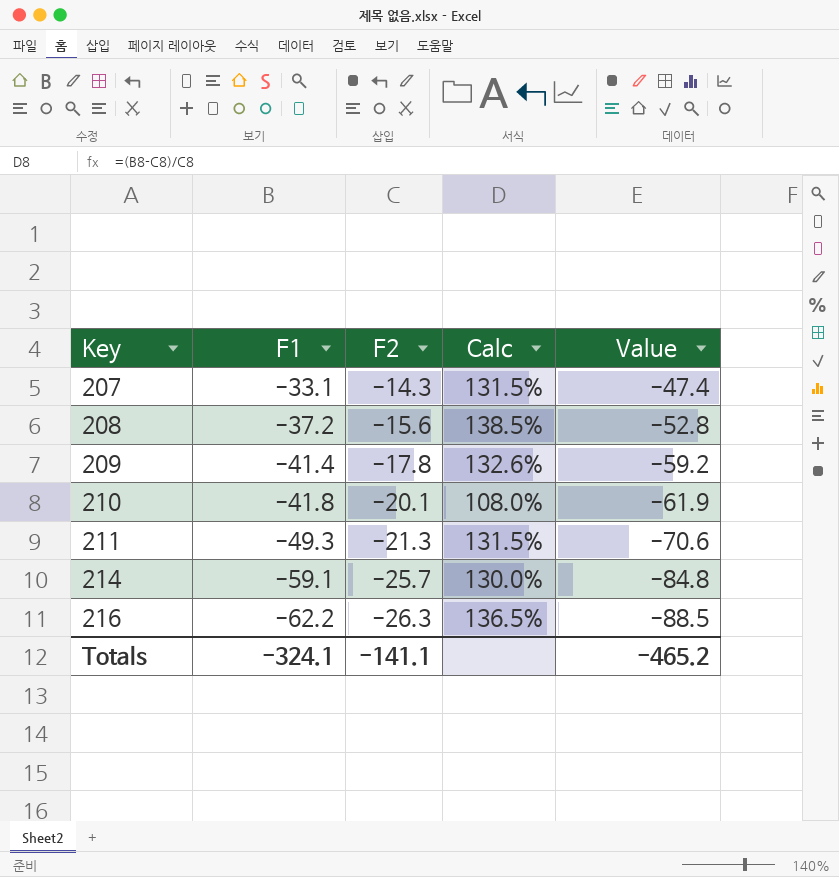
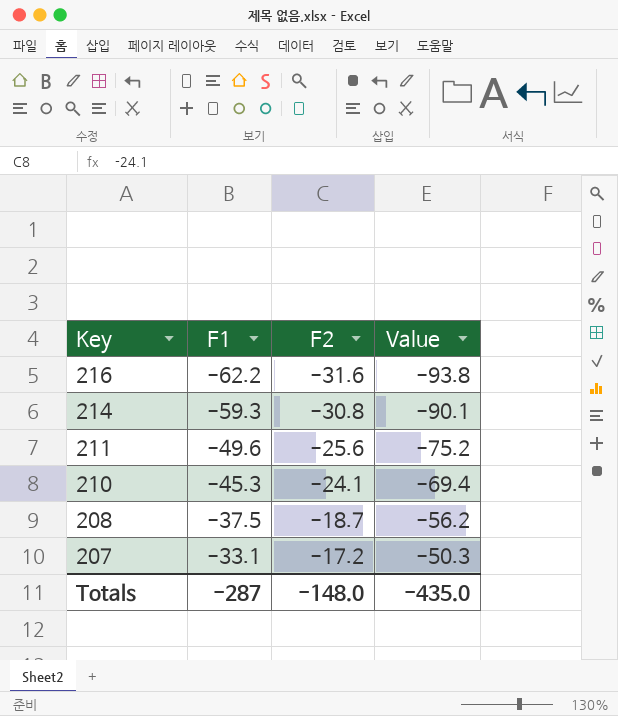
row order: Key ascending -> Key descending
column Calc | formula: ([F1] - [F2]) / [F2] -> none
row 209: -41.4 | -17.8 | 132.6% | -59.2 -> none
216 | F2: -26.3 -> -31.6
216 | Value: -88.5 -> -93.8
214 | F1: -59.1 -> -59.3
214 | F2: -25.7 -> -30.8
214 | Value: -84.8 -> -90.1
211 | F1: -49.3 -> -49.6
211 | F2: -21.3 -> -25.6
211 | Value: -70.6 -> -75.2
210 | F1: -41.8 -> -45.3
210 | F2: -20.1 -> -24.1
210 | Value: -61.9 -> -69.4
208 | F1: -37.2 -> -37.5
208 | F2: -15.6 -> -18.7
208 | Value: -52.8 -> -56.2
207 | F2: -14.3 -> -17.2
207 | Value: -47.4 -> -50.3
Totals | F1: -324.1 -> -287
Totals | F2: -141.1 -> -148.0
Totals | Value: -465.2 -> -435.0

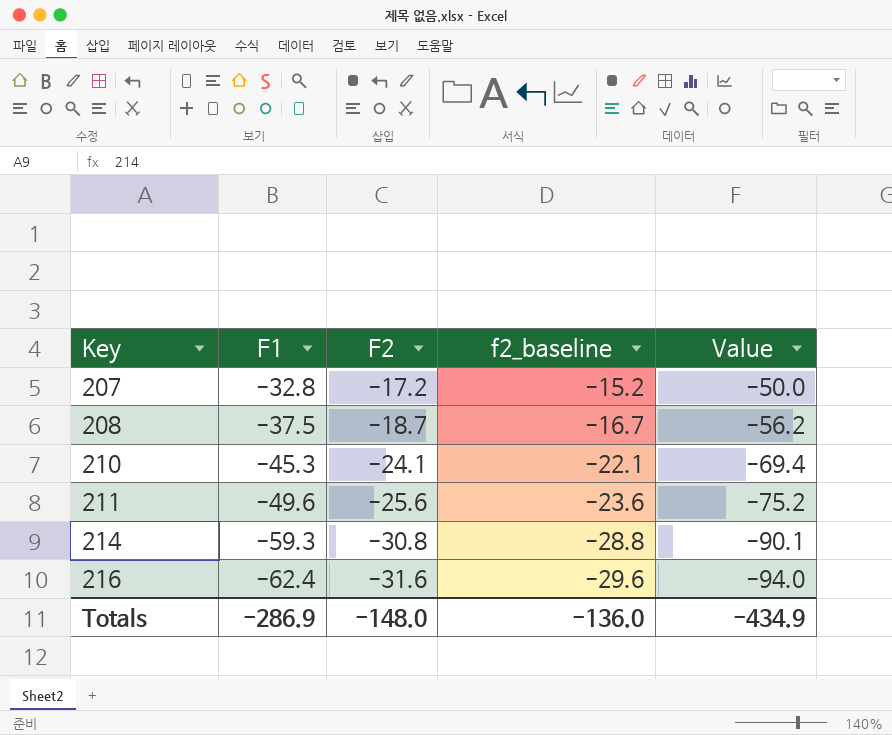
row order: Key descending -> Key ascending
column f2_baseline | formula: none -> [F2] + 2
207 | F1: -33.1 -> -32.8
207 | Value: -50.3 -> -50.0
216 | F1: -62.2 -> -62.4
216 | Value: -93.8 -> -94.0
Totals | F1: -287 -> -286.9
Totals | Value: -435.0 -> -434.9

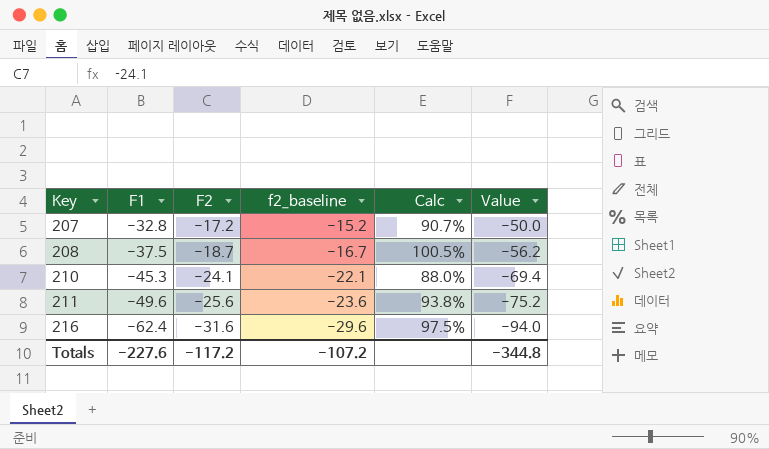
column Calc | formula: none -> ([F1] - [F2]) / [F2]
row 214: -59.3 | -30.8 | -28.8 | -90.1 -> none
Totals | F1: -286.9 -> -227.6
Totals | F2: -148.0 -> -117.2
Totals | f2_baseline: -136.0 -> -107.2
Totals | Value: -434.9 -> -344.8

